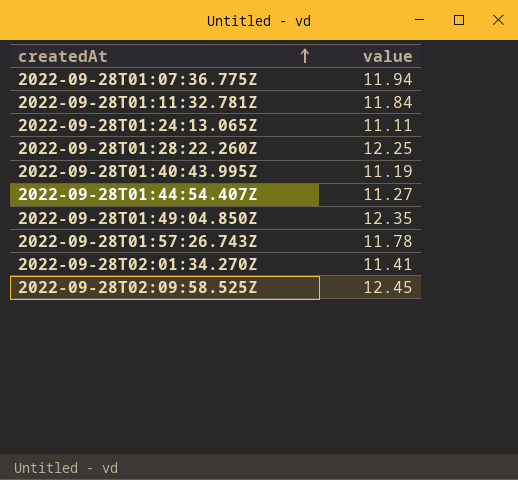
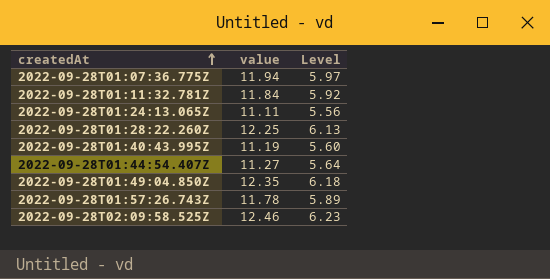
column Level | formula: none -> [value] * 0.5
row 2022-09-28T02:01:34.270Z: 11.41 -> none
2022-09-28T02:09:58.525Z | value: 12.45 -> 12.46

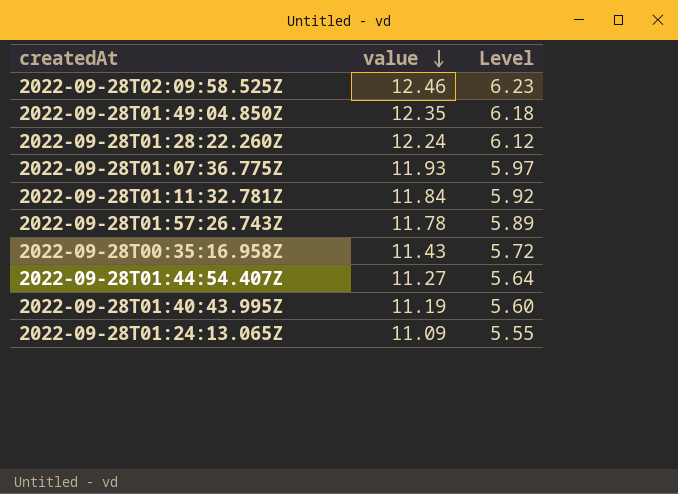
row order: createdAt ascending -> value descending
2022-09-28T01:28:22.260Z | value: 12.25 -> 12.24
2022-09-28T01:28:22.260Z | Level: 6.13 -> 6.12
2022-09-28T01:07:36.775Z | value: 11.94 -> 11.93
row 2022-09-28T00:35:16.958Z: none -> 11.43 | 5.72
2022-09-28T01:24:13.065Z | value: 11.11 -> 11.09
2022-09-28T01:24:13.065Z | Level: 5.56 -> 5.55

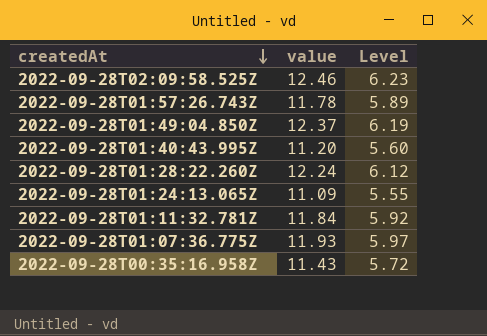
row order: value descending -> createdAt descending
row 2022-09-28T01:44:54.407Z: 11.27 | 5.64 -> none
2022-09-28T01:49:04.850Z | value: 12.35 -> 12.37
2022-09-28T01:49:04.850Z | Level: 6.18 -> 6.19
2022-09-28T01:40:43.995Z | value: 11.19 -> 11.20

